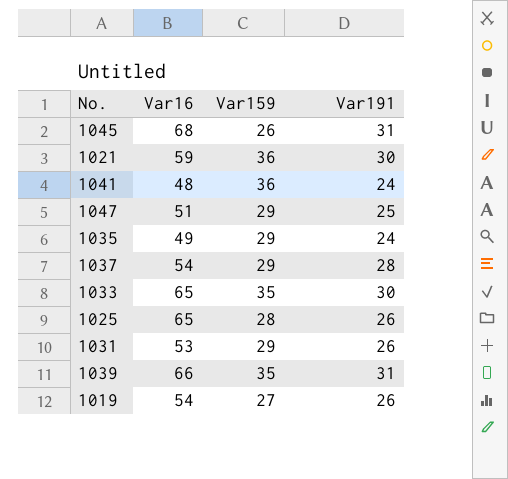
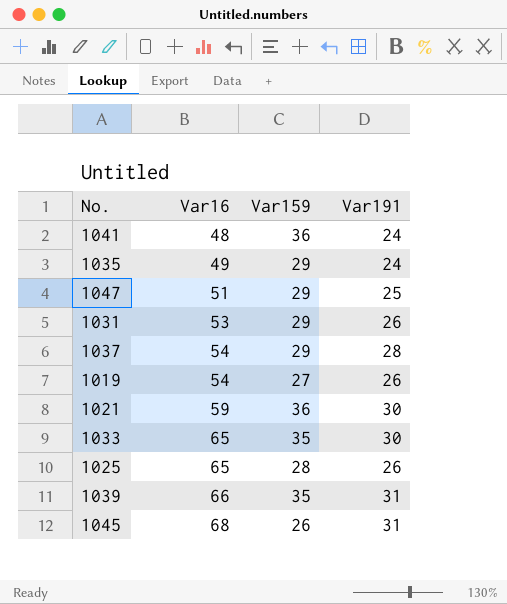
row order: none -> Var16 ascending

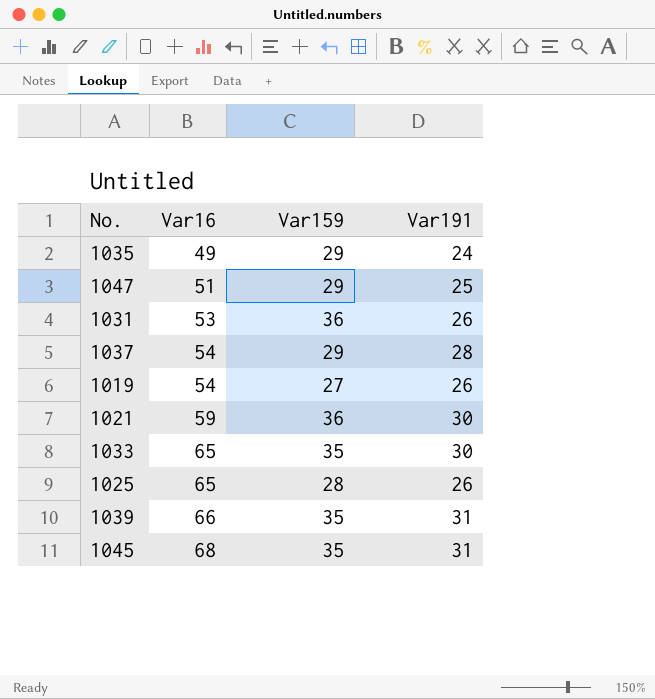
row 1041: 48 | 36 | 24 -> none
1031 | Var159: 29 -> 36
1045 | Var159: 26 -> 35

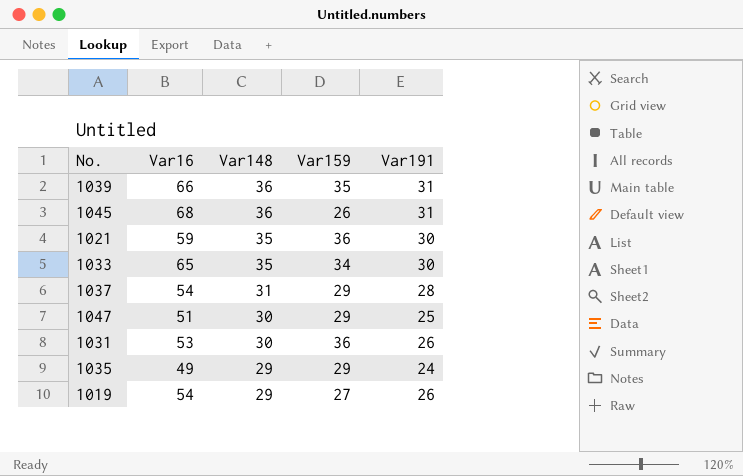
row order: Var16 ascending -> Var148 descending
column Var148 | position: none -> 3
row 1025: 65 | 28 | 26 -> none
1045 | Var159: 35 -> 26
1033 | Var159: 35 -> 34

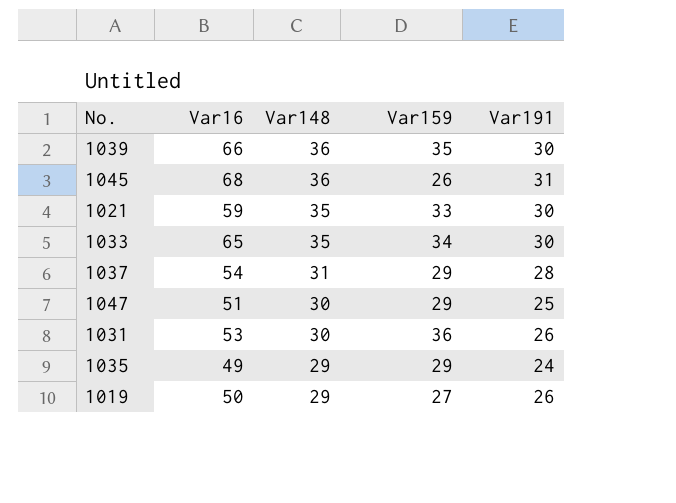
1039 | Var191: 31 -> 30
1021 | Var159: 36 -> 33
1019 | Var16: 54 -> 50

